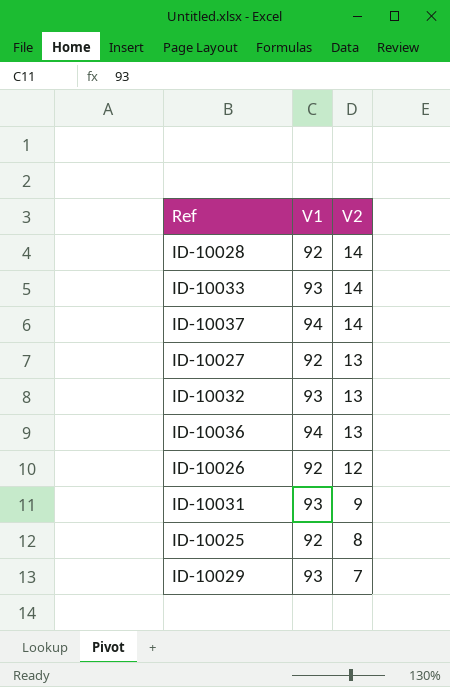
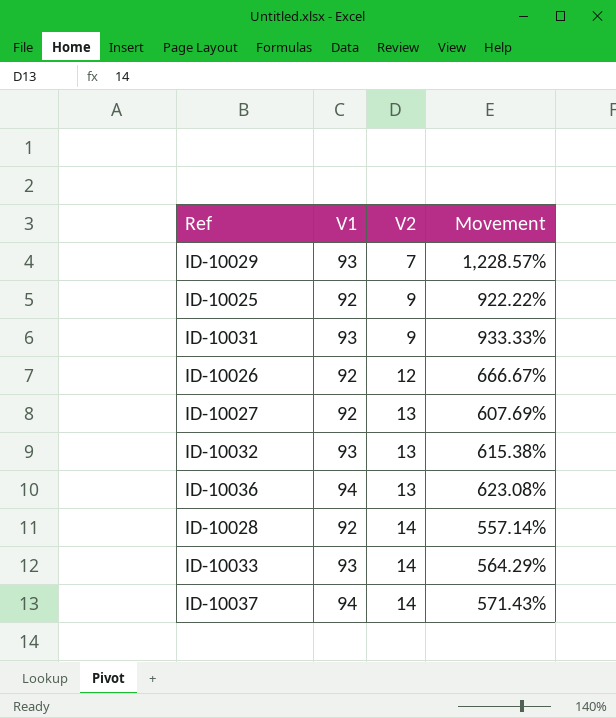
row order: V2 descending -> V2 ascending
column Movement | formula: none -> ([V1] - [V2]) / [V2]
ID-10025 | V2: 8 -> 9

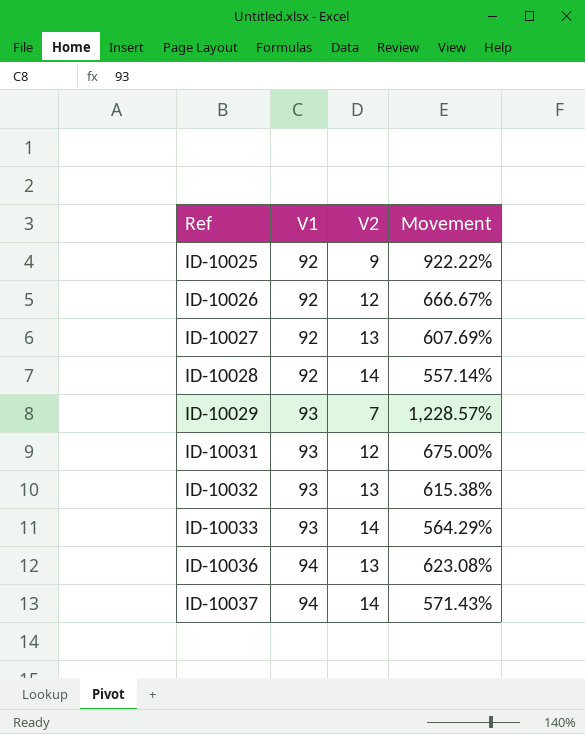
row order: V2 ascending -> Ref ascending
ID-10031 | V2: 9 -> 12
ID-10031 | Movement: 933.33% -> 675.00%

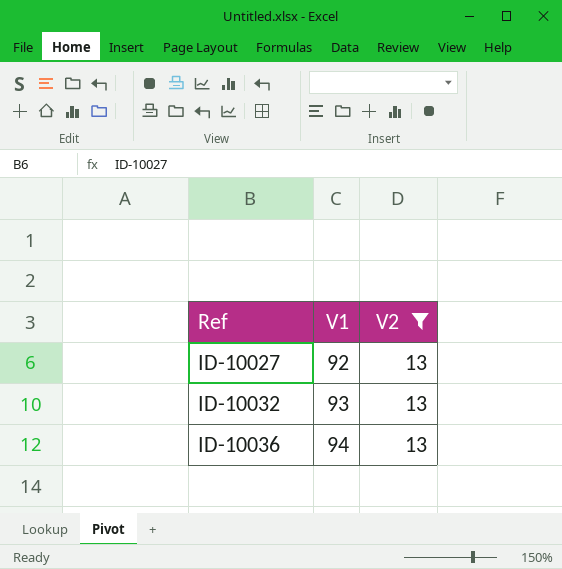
filter: none -> V2 = 13
column Movement | formula: ([V1] - [V2]) / [V2] -> none

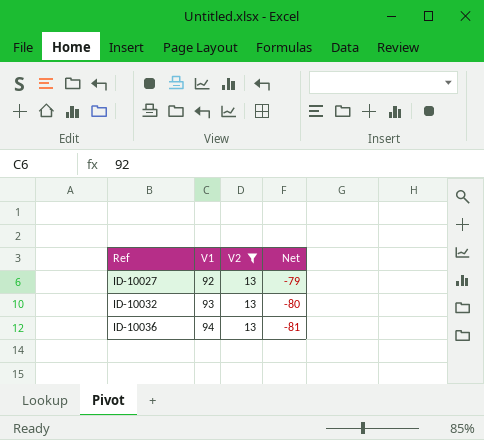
column Net | formula: none -> [V2] - [V1]

